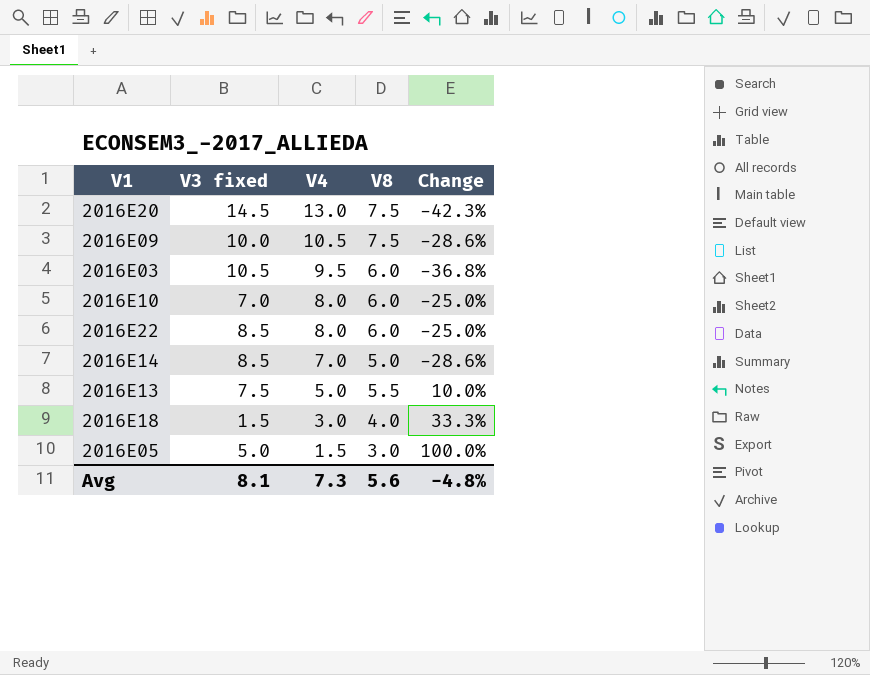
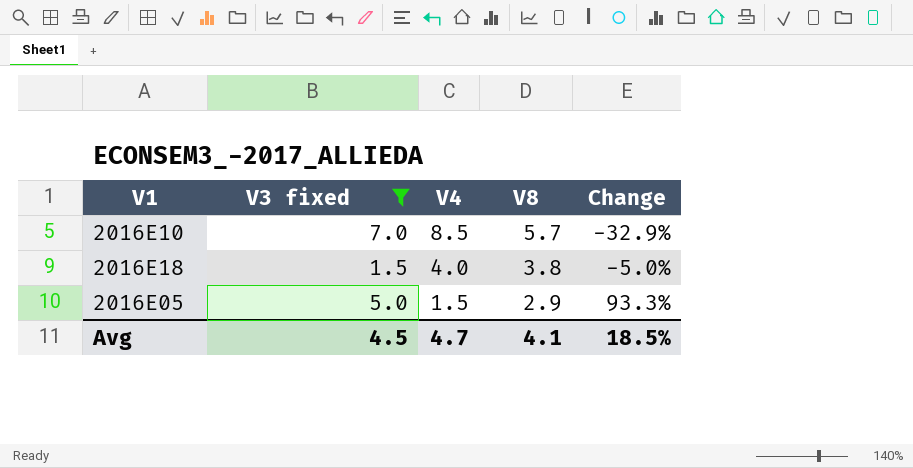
filter: none -> V3 fixed <= 7.0
2016E10 | V4: 8.0 -> 8.5
2016E10 | V8: 6.0 -> 5.7
2016E10 | Change: -25.0% -> -32.9%
2016E18 | V4: 3.0 -> 4.0
2016E18 | V8: 4.0 -> 3.8
2016E18 | Change: 33.3% -> -5.0%
2016E05 | V8: 3.0 -> 2.9
2016E05 | Change: 100.0% -> 93.3%
Avg | V3 fixed: 8.1 -> 4.5
Avg | V4: 7.3 -> 4.7
Avg | V8: 5.6 -> 4.1
Avg | Change: -4.8% -> 18.5%

